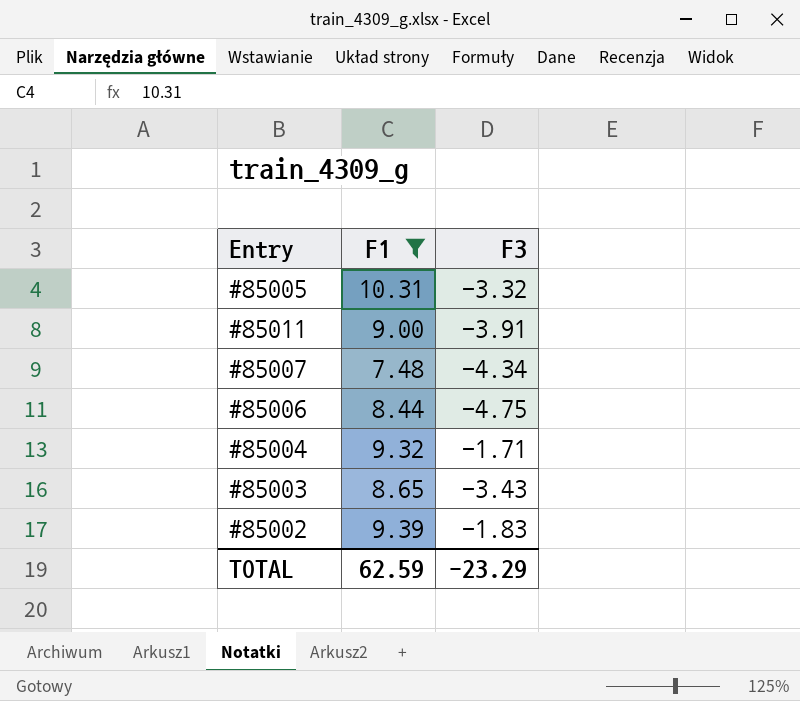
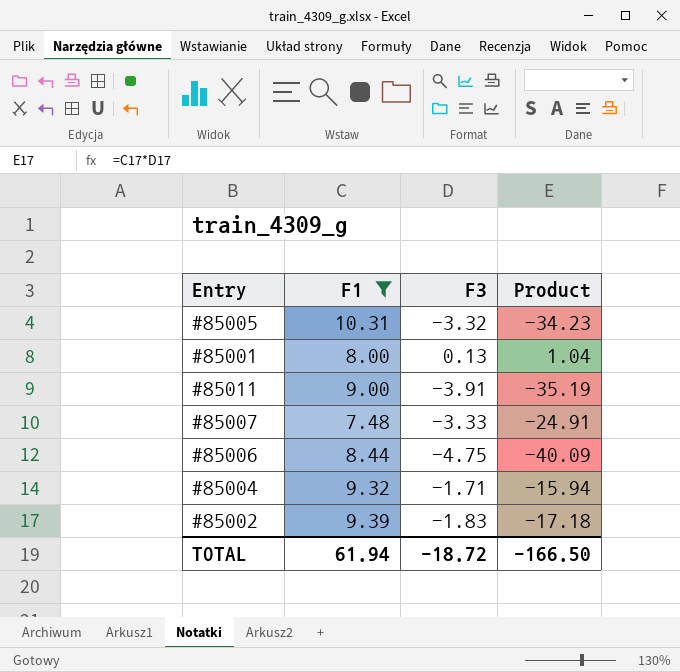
column Product | formula: none -> [F1] * [F3]
row #85003: 8.65 | -3.43 -> none
row #85001: none -> 8.00 | 0.13 | 1.04
#85007 | F3: -4.34 -> -3.33
TOTAL | F1: 62.59 -> 61.94
TOTAL | F3: -23.29 -> -18.72

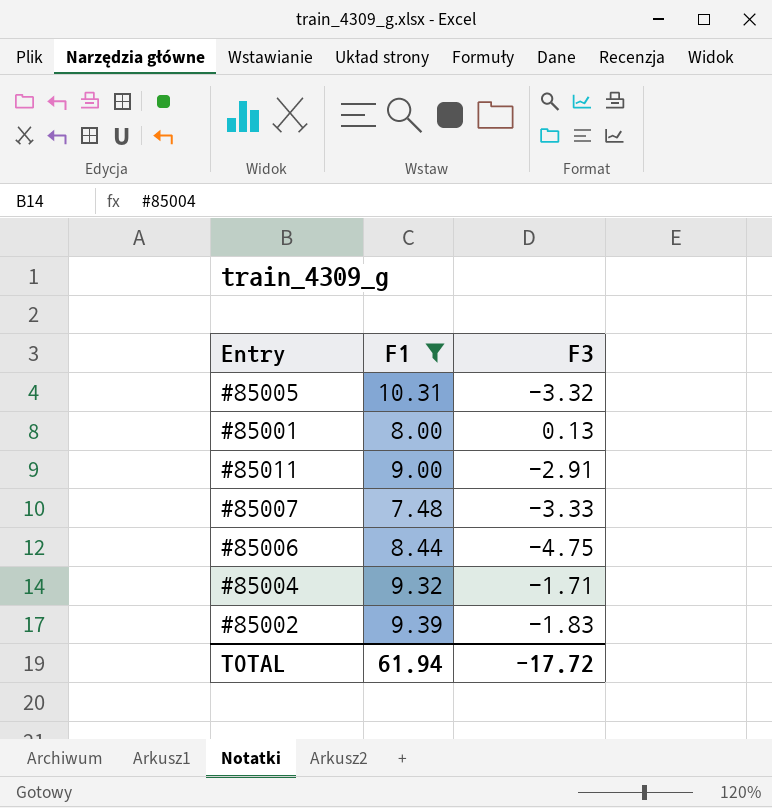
column Product | formula: [F1] * [F3] -> none
#85011 | F3: -3.91 -> -2.91
TOTAL | F3: -18.72 -> -17.72

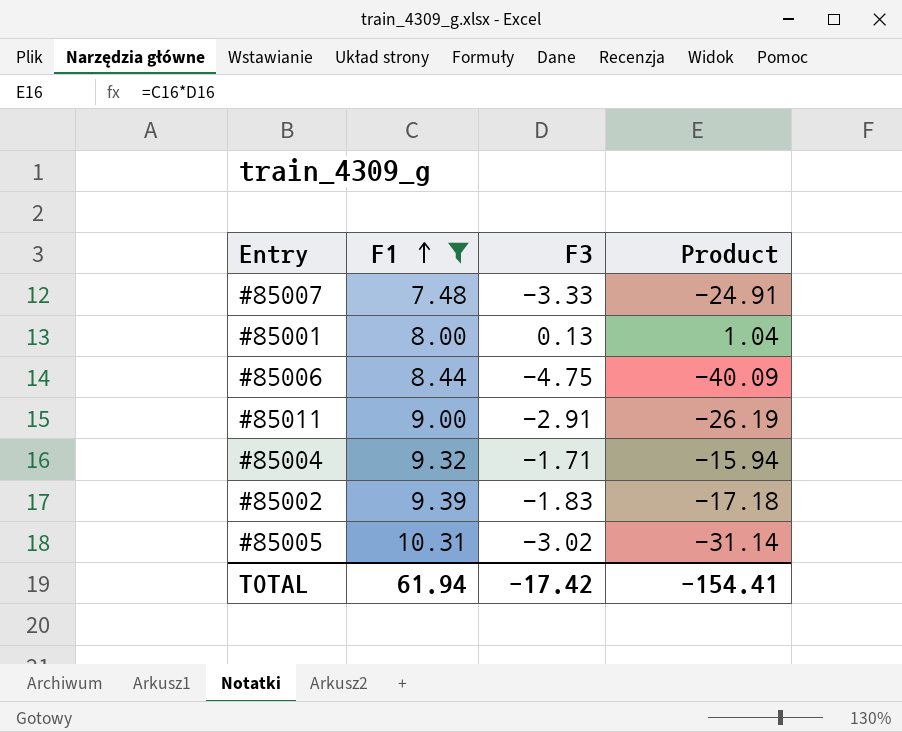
row order: none -> F1 ascending
column Product | formula: none -> [F1] * [F3]
#85005 | F3: -3.32 -> -3.02
TOTAL | F3: -17.72 -> -17.42

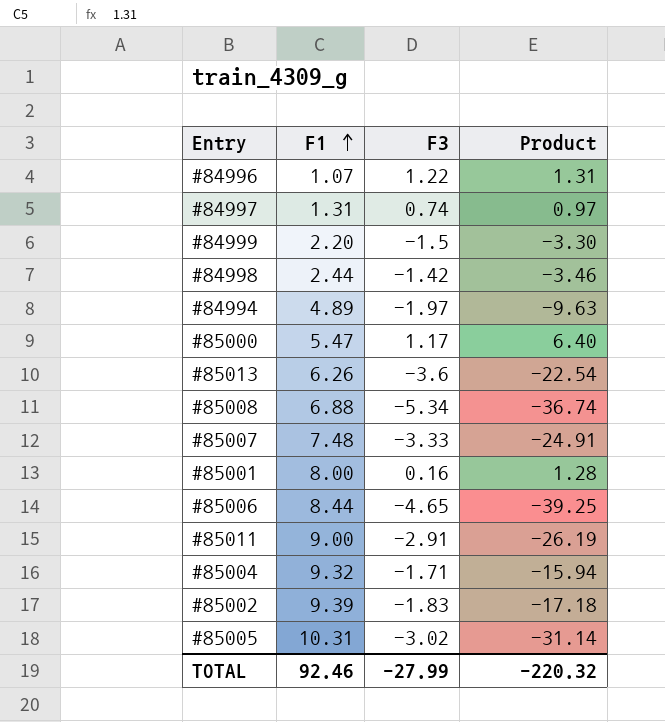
filter: F1 >= 7.48 -> none
#85001 | F3: 0.13 -> 0.16
#85001 | Product: 1.04 -> 1.28
#85006 | F3: -4.75 -> -4.65
#85006 | Product: -40.09 -> -39.25
TOTAL | F1: 61.94 -> 92.46
TOTAL | F3: -17.42 -> -27.99
TOTAL | Product: -154.41 -> -220.32

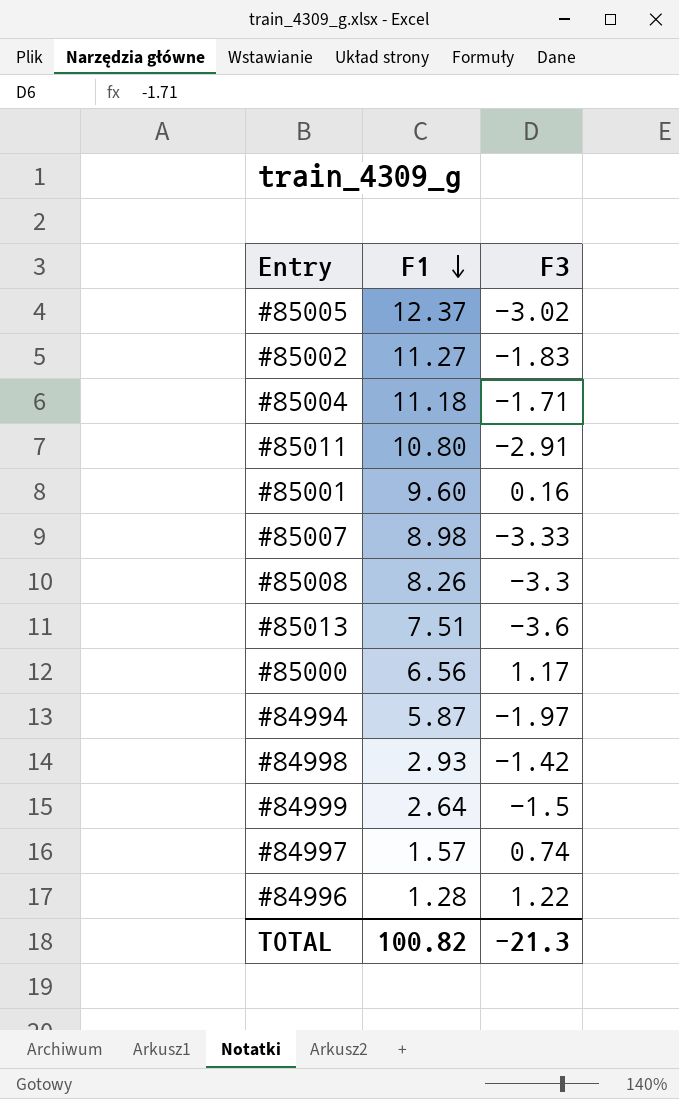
row order: F1 ascending -> F1 descending
column Product | formula: [F1] * [F3] -> none
row #85006: 8.44 | -4.65 | -39.25 -> none
#85005 | F1: 10.31 -> 12.37
#85002 | F1: 9.39 -> 11.27
#85004 | F1: 9.32 -> 11.18
#85011 | F1: 9.00 -> 10.80
#85001 | F1: 8.00 -> 9.60
#85007 | F1: 7.48 -> 8.98
#85008 | F1: 6.88 -> 8.26
#85008 | F3: -5.34 -> -3.3
#85013 | F1: 6.26 -> 7.51
#85000 | F1: 5.47 -> 6.56
#84994 | F1: 4.89 -> 5.87
#84998 | F1: 2.44 -> 2.93
#84999 | F1: 2.20 -> 2.64
#84997 | F1: 1.31 -> 1.57
#84996 | F1: 1.07 -> 1.28
TOTAL | F1: 92.46 -> 100.82
TOTAL | F3: -27.99 -> -21.3

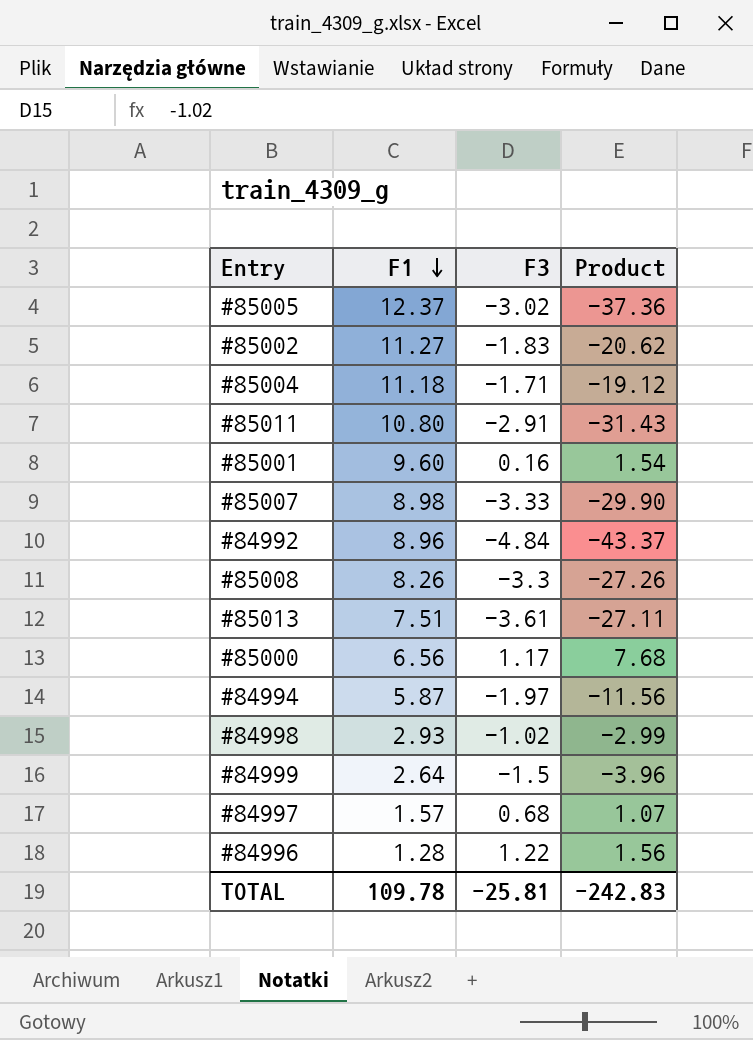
column Product | formula: none -> [F1] * [F3]
row #84992: none -> 8.96 | -4.84 | -43.37
#85013 | F3: -3.6 -> -3.61
#84998 | F3: -1.42 -> -1.02
#84997 | F3: 0.74 -> 0.68
TOTAL | F1: 100.82 -> 109.78
TOTAL | F3: -21.3 -> -25.81

